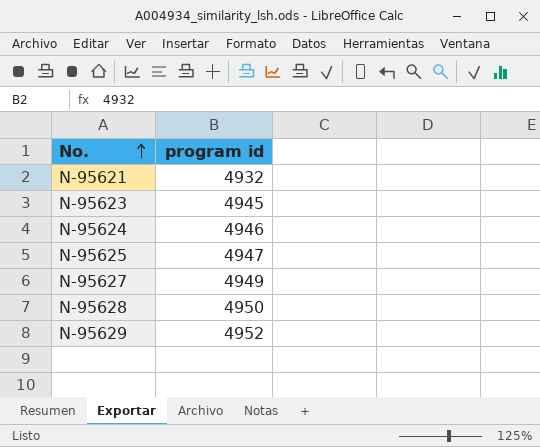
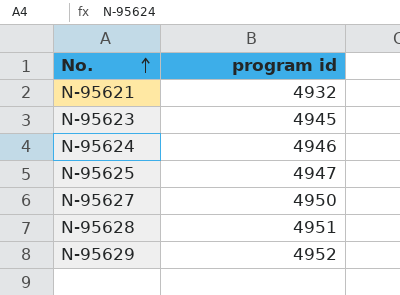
N-95627 | program id: 4949 -> 4950
N-95628 | program id: 4950 -> 4951

